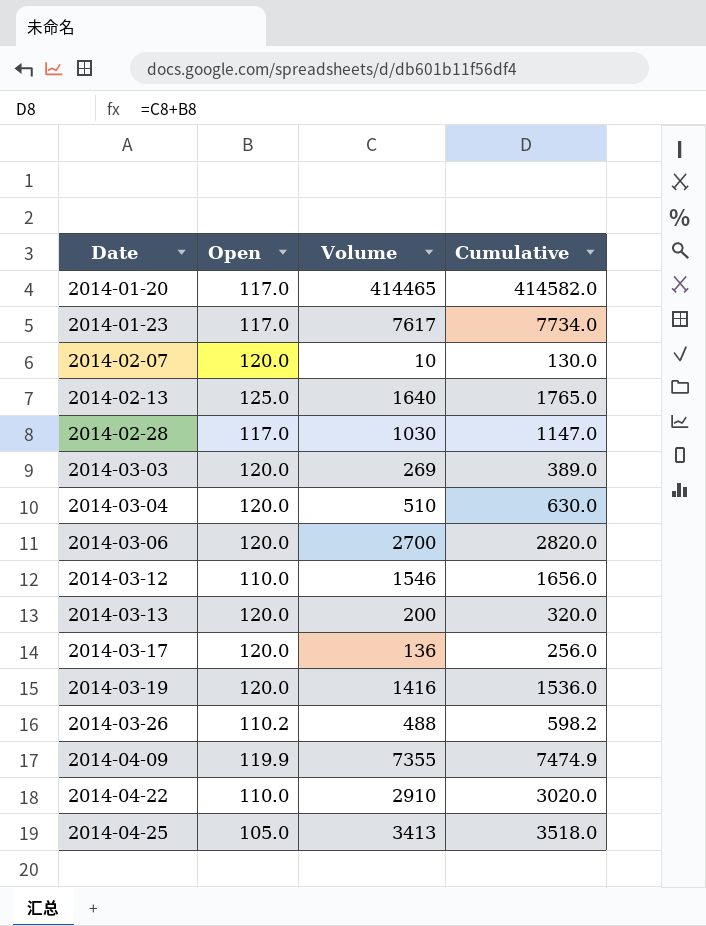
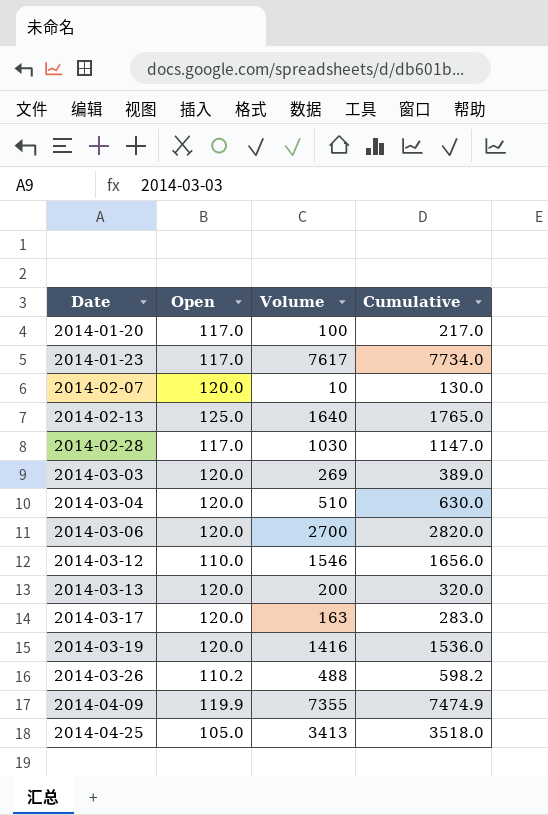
row 2014-04-22: 110.0 | 2910 | 3020.0 -> none
2014-01-20 | Volume: 414465 -> 100
2014-01-20 | Cumulative: 414582.0 -> 217.0
2014-03-17 | Volume: 136 -> 163
2014-03-17 | Cumulative: 256.0 -> 283.0

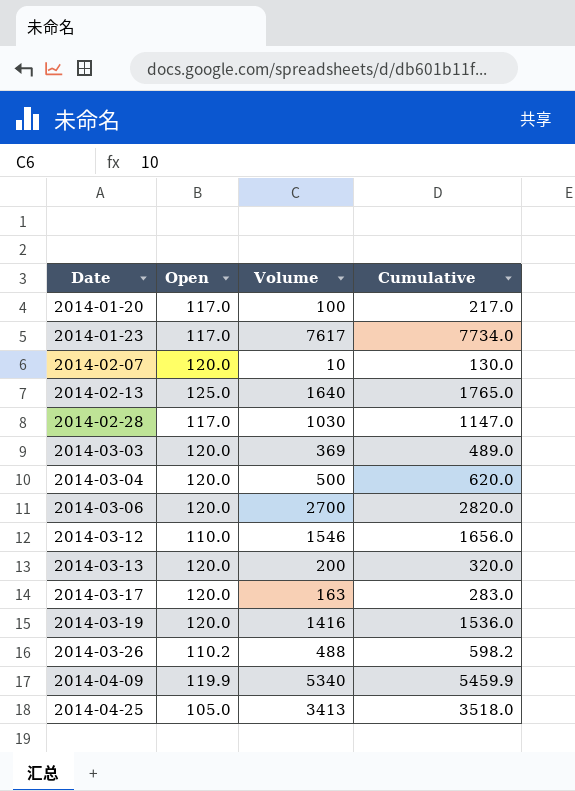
2014-03-03 | Volume: 269 -> 369
2014-03-03 | Cumulative: 389.0 -> 489.0
2014-03-04 | Volume: 510 -> 500
2014-03-04 | Cumulative: 630.0 -> 620.0
2014-04-09 | Volume: 7355 -> 5340
2014-04-09 | Cumulative: 7474.9 -> 5459.9

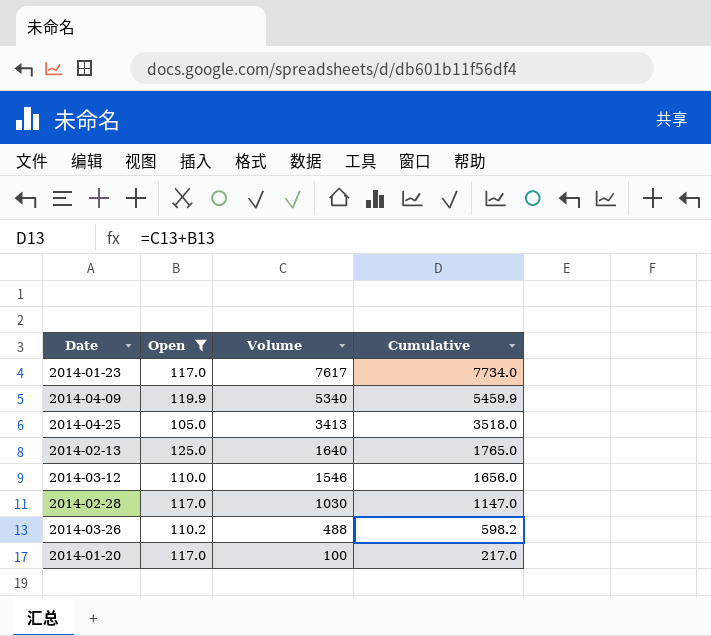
filter: none -> Open != 120.0
row order: Date ascending -> Volume descending

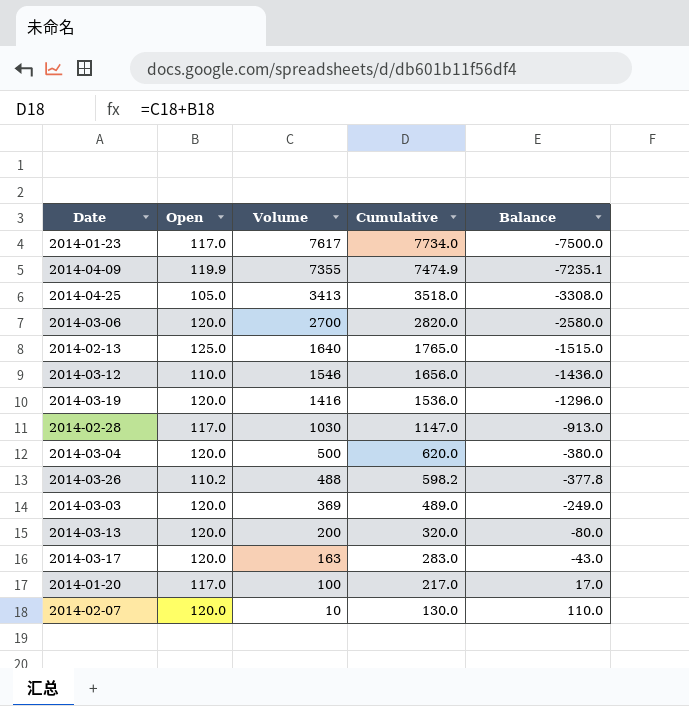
filter: Open != 120.0 -> none
column Balance | formula: none -> [Open] - [Volume]
2014-04-09 | Volume: 5340 -> 7355
2014-04-09 | Cumulative: 5459.9 -> 7474.9

